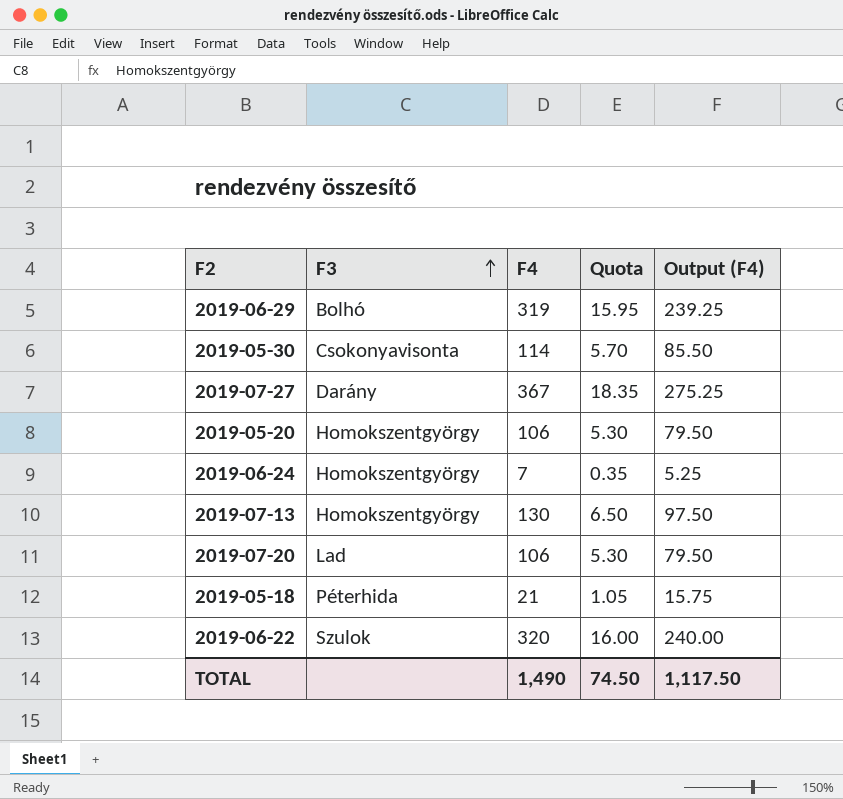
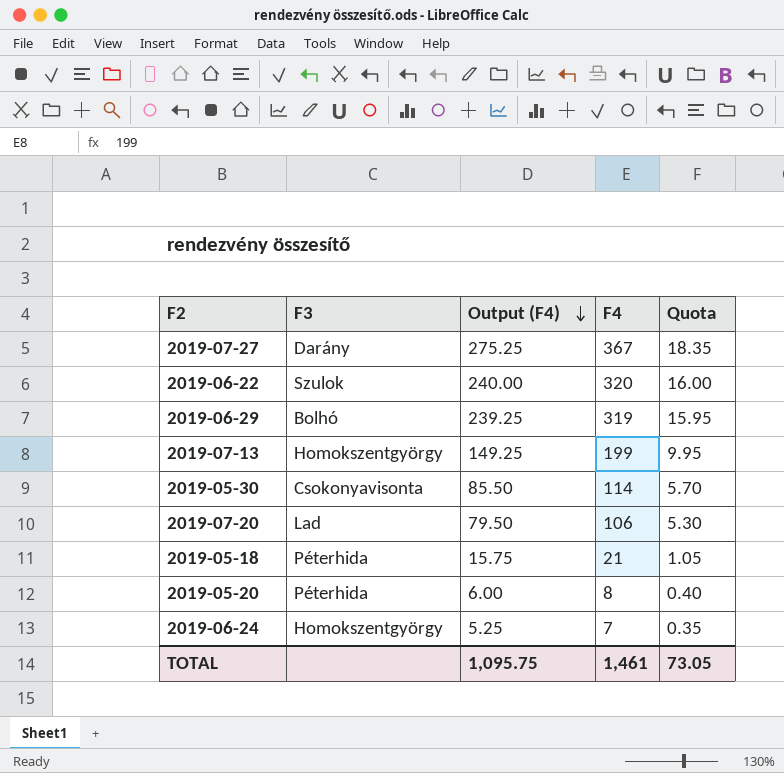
row order: F3 ascending -> Output (F4) descending
column Output (F4) | position: 5 -> 3
2019-07-13 | Output (F4): 97.50 -> 149.25
2019-07-13 | F4: 130 -> 199
2019-07-13 | Quota: 6.50 -> 9.95
2019-05-20 | F3: Homokszentgyörgy -> Péterhida
2019-05-20 | Output (F4): 79.50 -> 6.00
2019-05-20 | F4: 106 -> 8
2019-05-20 | Quota: 5.30 -> 0.40
TOTAL | Output (F4): 1,117.50 -> 1,095.75
TOTAL | F4: 1,490 -> 1,461
TOTAL | Quota: 74.50 -> 73.05

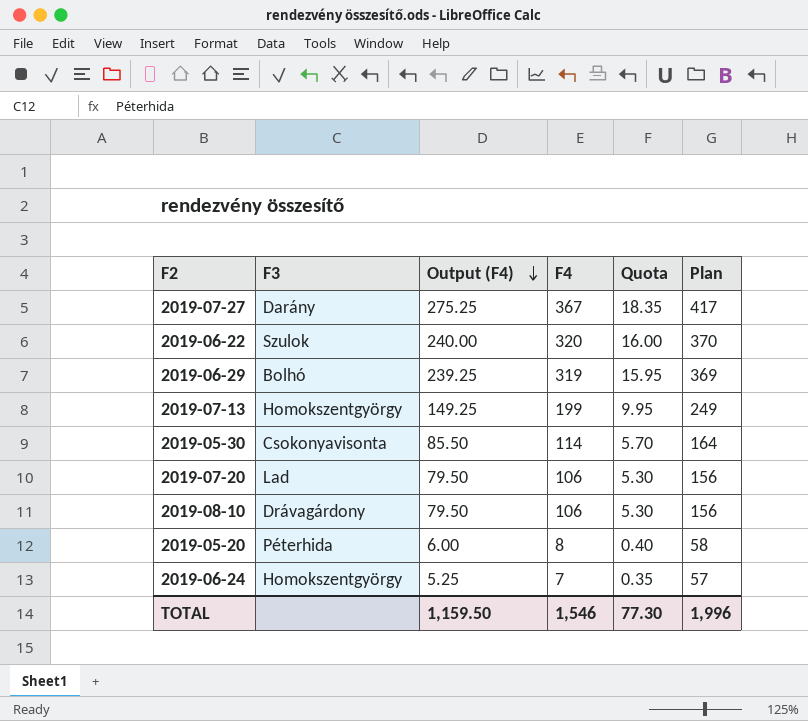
column Plan | formula: none -> [F4] + 50
row 2019-05-18: Péterhida | 15.75 | 21 | 1.05 -> none
row 2019-08-10: none -> Drávagárdony | 79.50 | 106 | 5.30 | 156
TOTAL | Output (F4): 1,095.75 -> 1,159.50
TOTAL | F4: 1,461 -> 1,546
TOTAL | Quota: 73.05 -> 77.30

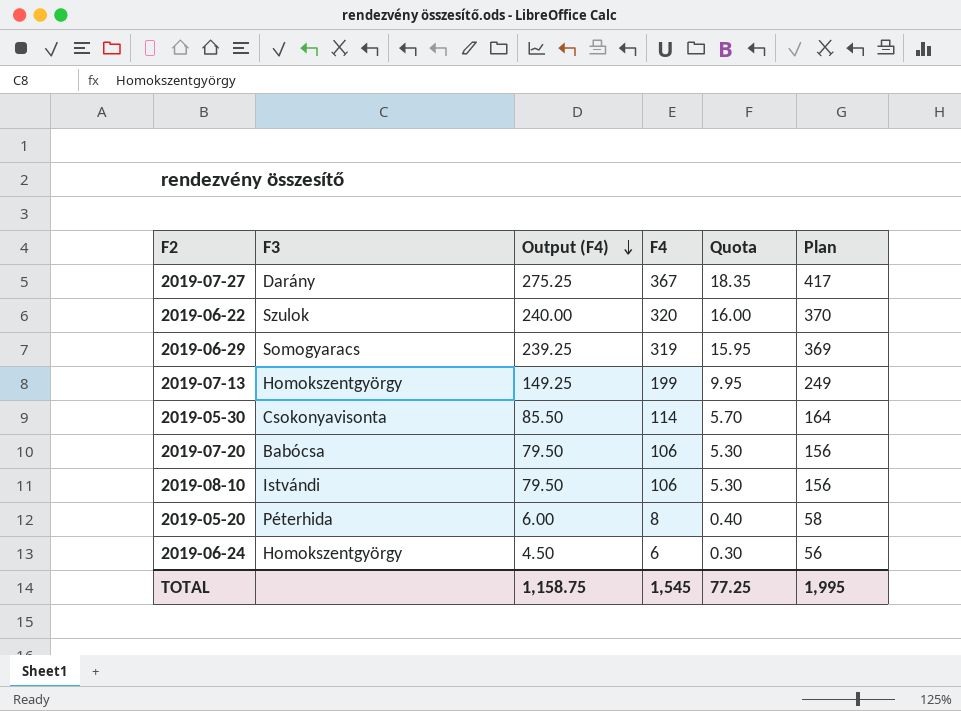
2019-06-29 | F3: Bolhó -> Somogyaracs
2019-07-20 | F3: Lad -> Babócsa
2019-08-10 | F3: Drávagárdony -> Istvándi
2019-06-24 | Output (F4): 5.25 -> 4.50
2019-06-24 | F4: 7 -> 6
2019-06-24 | Quota: 0.35 -> 0.30
2019-06-24 | Plan: 57 -> 56
TOTAL | Output (F4): 1,159.50 -> 1,158.75
TOTAL | F4: 1,546 -> 1,545
TOTAL | Quota: 77.30 -> 77.25
TOTAL | Plan: 1,996 -> 1,995

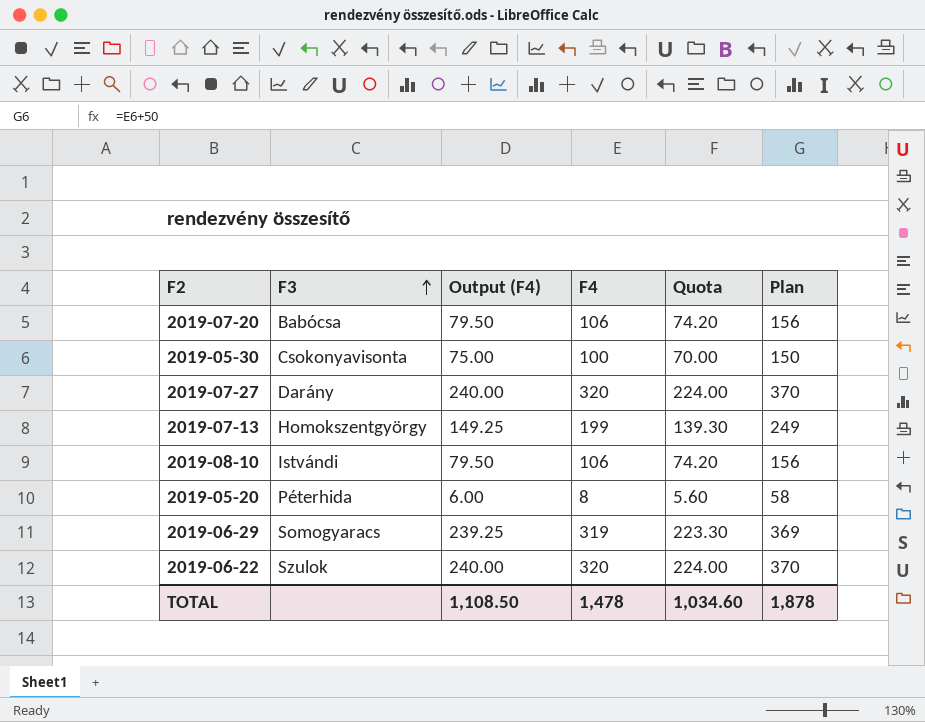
row order: Output (F4) descending -> F3 ascending
column Quota | formula: [F4] * 0.05 -> [F4] * 0.7
row 2019-06-24: Homokszentgyörgy | 4.50 | 6 | 0.30 | 56 -> none
2019-05-30 | Output (F4): 85.50 -> 75.00
2019-05-30 | F4: 114 -> 100
2019-05-30 | Plan: 164 -> 150
2019-07-27 | Output (F4): 275.25 -> 240.00
2019-07-27 | F4: 367 -> 320
2019-07-27 | Plan: 417 -> 370
TOTAL | Output (F4): 1,158.75 -> 1,108.50
TOTAL | F4: 1,545 -> 1,478
TOTAL | Quota: 77.25 -> 1,034.60
TOTAL | Plan: 1,995 -> 1,878

